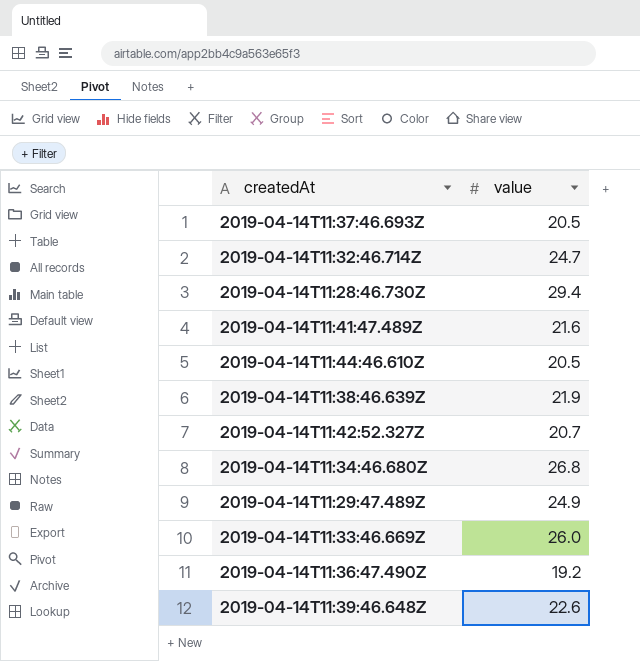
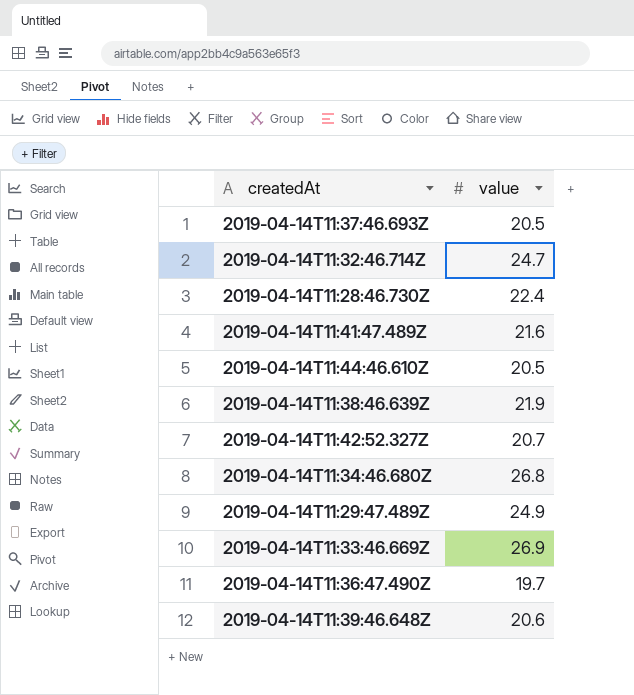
2019-04-14T11:28:46.730Z | value: 29.4 -> 22.4
2019-04-14T11:33:46.669Z | value: 26.0 -> 26.9
2019-04-14T11:36:47.490Z | value: 19.2 -> 19.7
2019-04-14T11:39:46.648Z | value: 22.6 -> 20.6

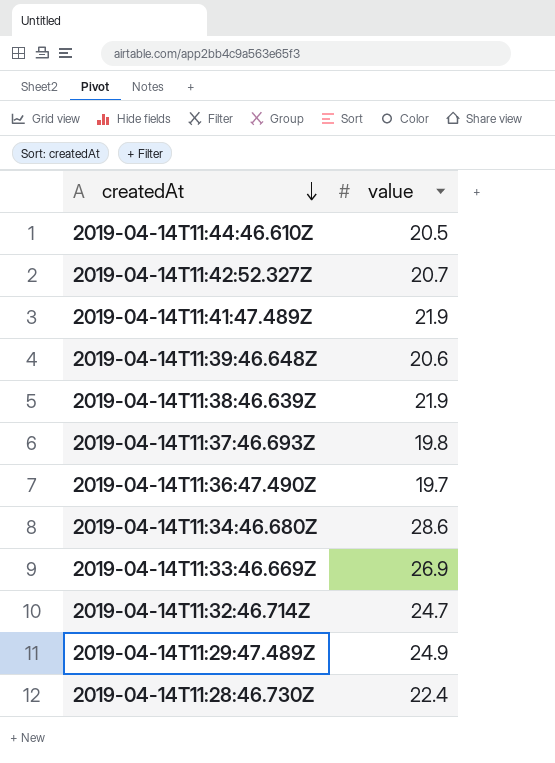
row order: none -> createdAt descending
2019-04-14T11:41:47.489Z | value: 21.6 -> 21.9
2019-04-14T11:37:46.693Z | value: 20.5 -> 19.8
2019-04-14T11:34:46.680Z | value: 26.8 -> 28.6

